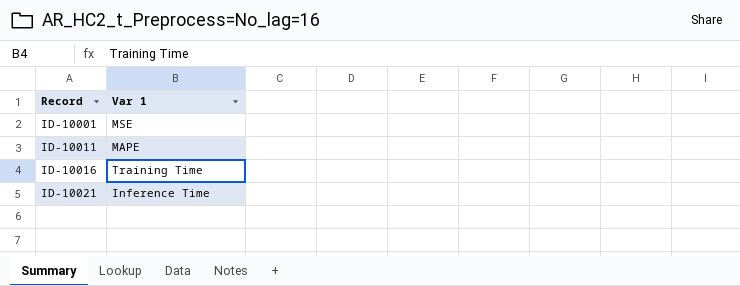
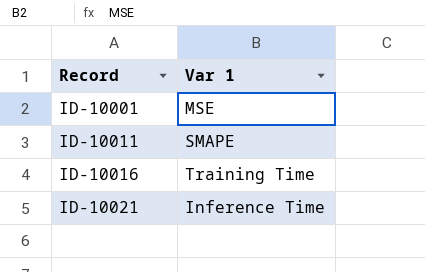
ID-10011 | Var 1: MAPE -> SMAPE

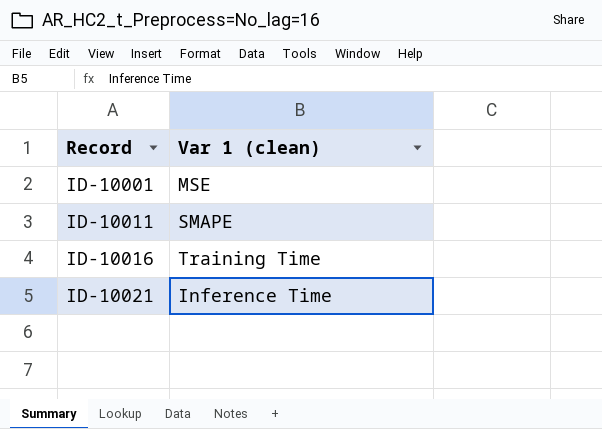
column name: Var 1 -> Var 1 (clean)

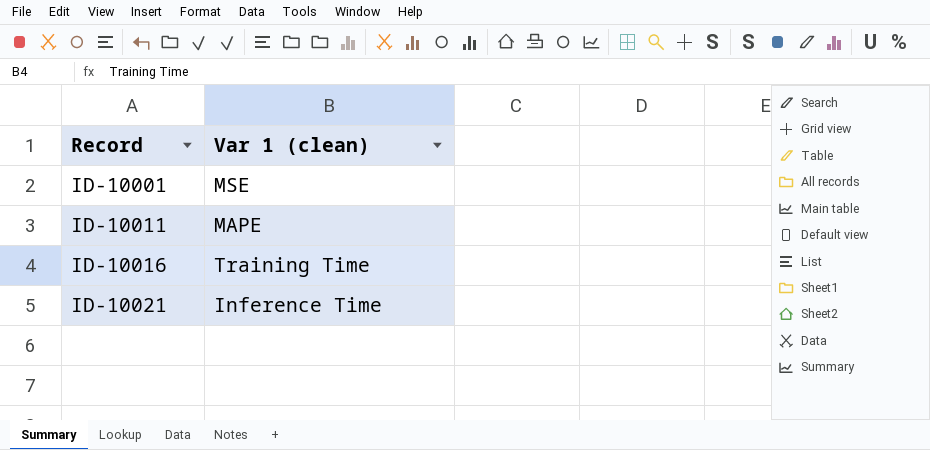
ID-10011 | Var 1 (clean): SMAPE -> MAPE

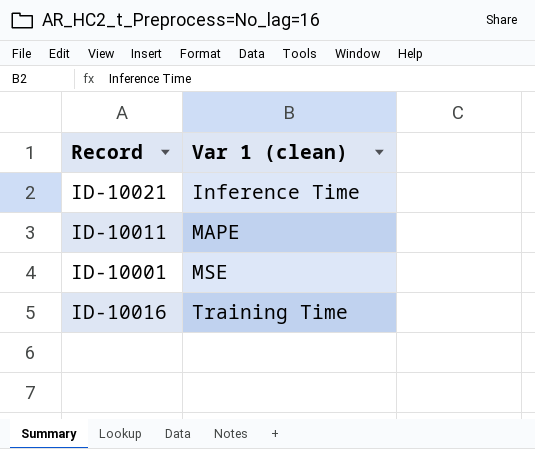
row order: Record ascending -> Var 1 (clean) ascending

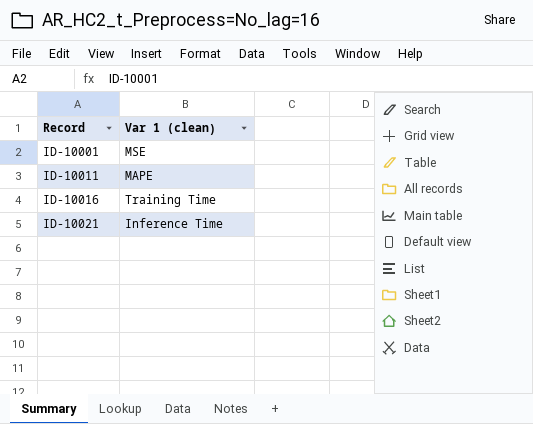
row order: Var 1 (clean) ascending -> Record ascending

